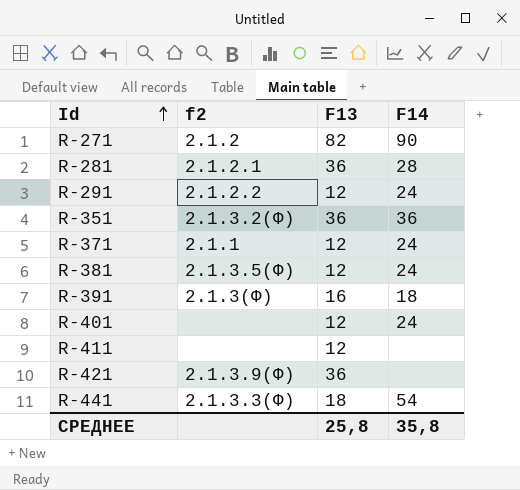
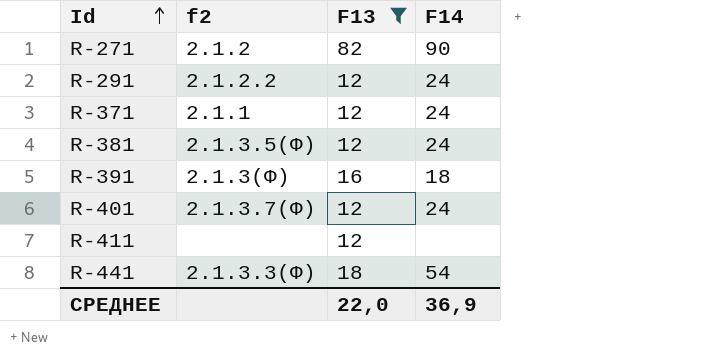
filter: none -> F13 != 36
R-401 | f2: none -> 2.1.3.7(Ф)
СРЕДНЕЕ | F13: 25,8 -> 22,0
СРЕДНЕЕ | F14: 35,8 -> 36,9

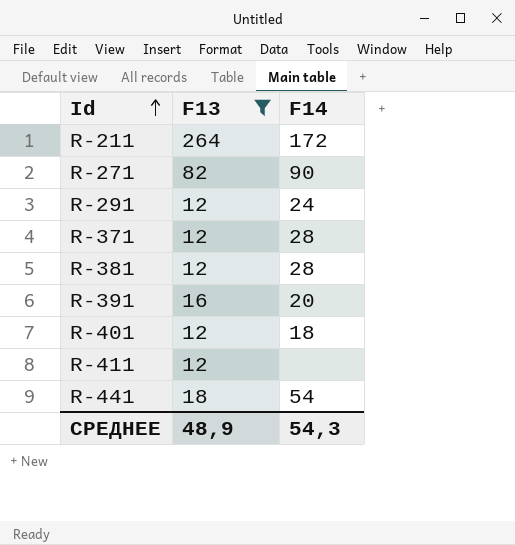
column f2 | position: 2 -> none
row R-211: none -> 264 | 172
R-371 | F14: 24 -> 28
R-381 | F14: 24 -> 28
R-391 | F14: 18 -> 20
R-401 | F14: 24 -> 18
СРЕДНЕЕ | F13: 22,0 -> 48,9
СРЕДНЕЕ | F14: 36,9 -> 54,3

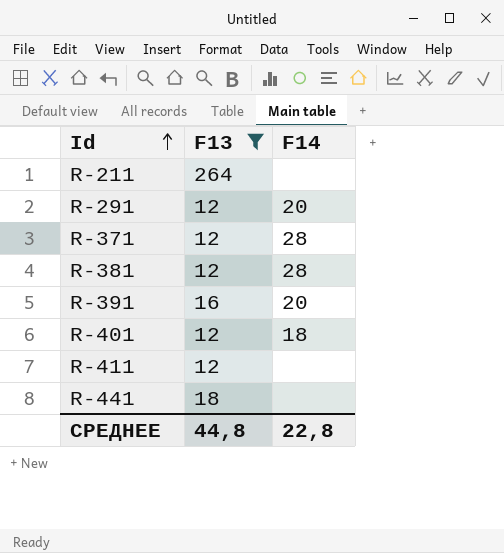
row R-271: 82 | 90 -> none
R-211 | F14: 172 -> none
R-291 | F14: 24 -> 20
R-441 | F14: 54 -> none
СРЕДНЕЕ | F13: 48,9 -> 44,8
СРЕДНЕЕ | F14: 54,3 -> 22,8

